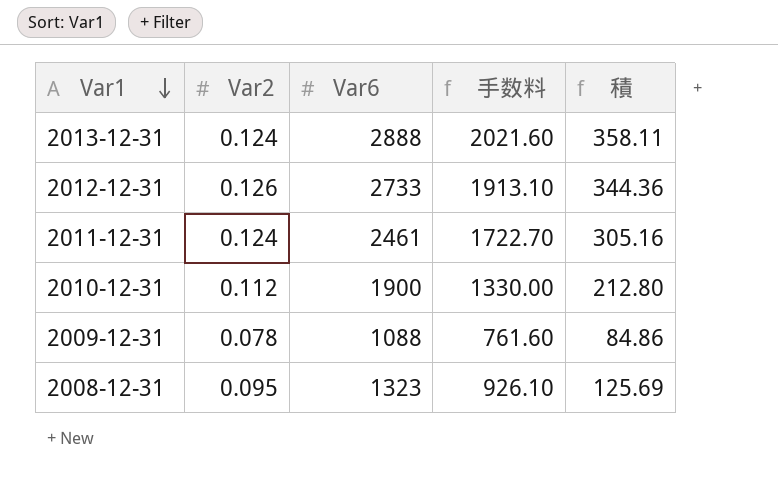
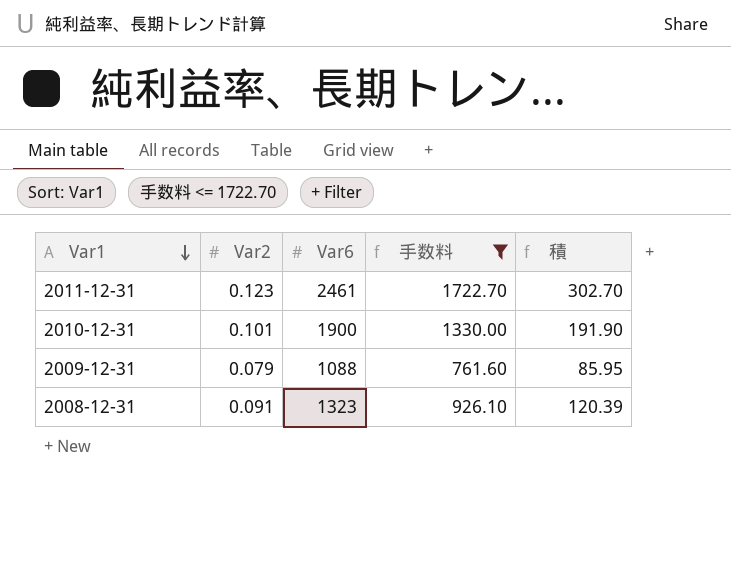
filter: none -> 手数料 <= 1722.70
2011-12-31 | Var2: 0.124 -> 0.123
2011-12-31 | 積: 305.16 -> 302.70
2010-12-31 | Var2: 0.112 -> 0.101
2010-12-31 | 積: 212.80 -> 191.90
2009-12-31 | Var2: 0.078 -> 0.079
2009-12-31 | 積: 84.86 -> 85.95
2008-12-31 | Var2: 0.095 -> 0.091
2008-12-31 | 積: 125.69 -> 120.39

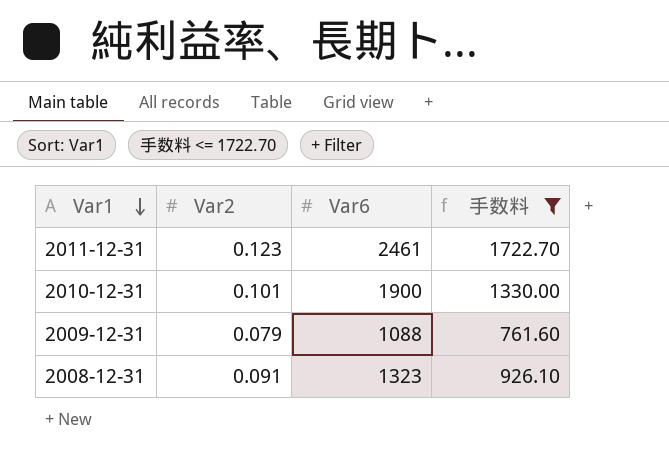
column 積 | formula: [Var2] * [Var6] -> none

